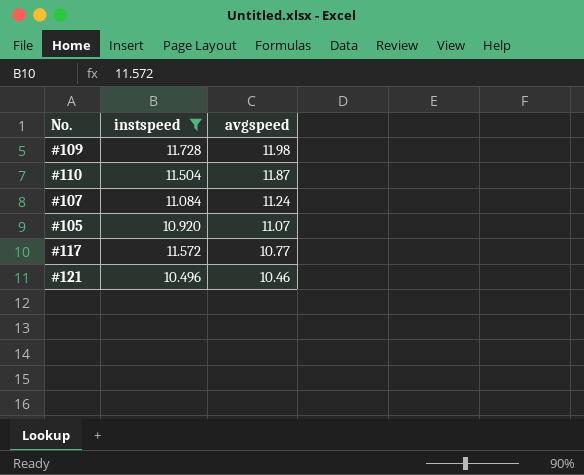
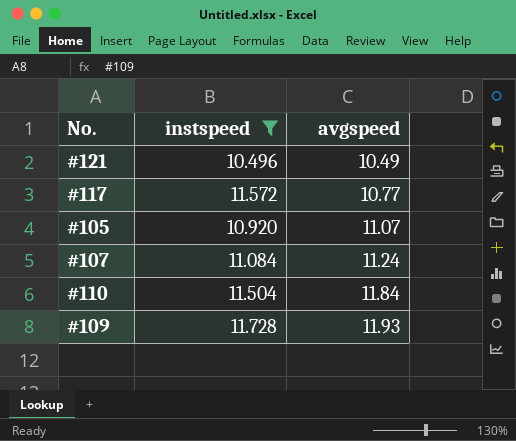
row order: avgspeed descending -> avgspeed ascending
#121 | avgspeed: 10.46 -> 10.49
#110 | avgspeed: 11.87 -> 11.84
#109 | avgspeed: 11.98 -> 11.93

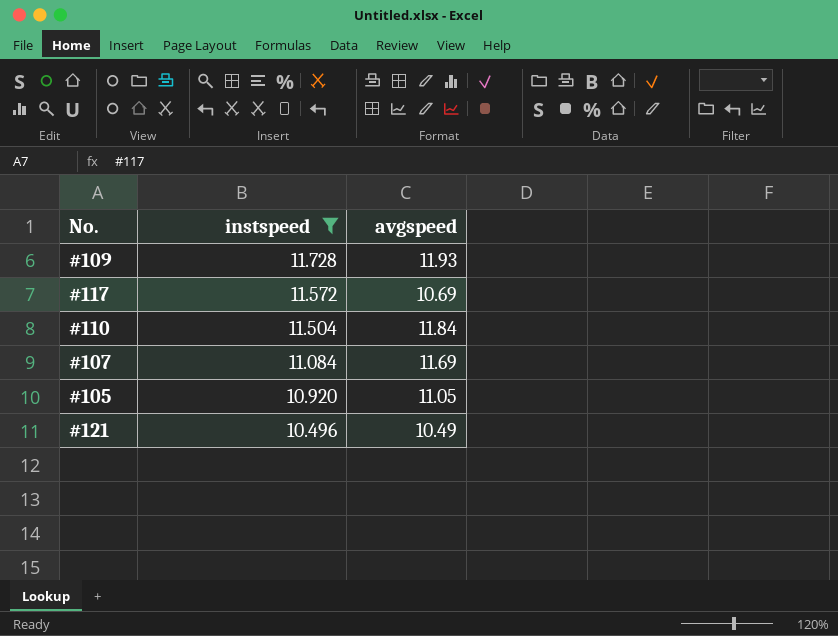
row order: avgspeed ascending -> instspeed descending
#117 | avgspeed: 10.77 -> 10.69
#107 | avgspeed: 11.24 -> 11.69
#105 | avgspeed: 11.07 -> 11.05

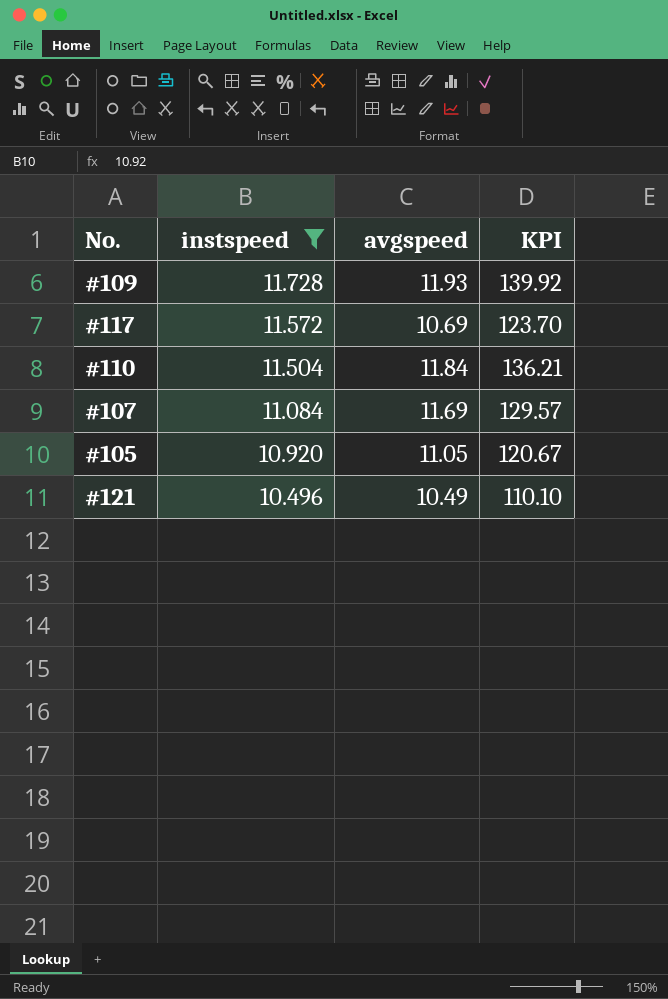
column KPI | formula: none -> [instspeed] * [avgspeed]

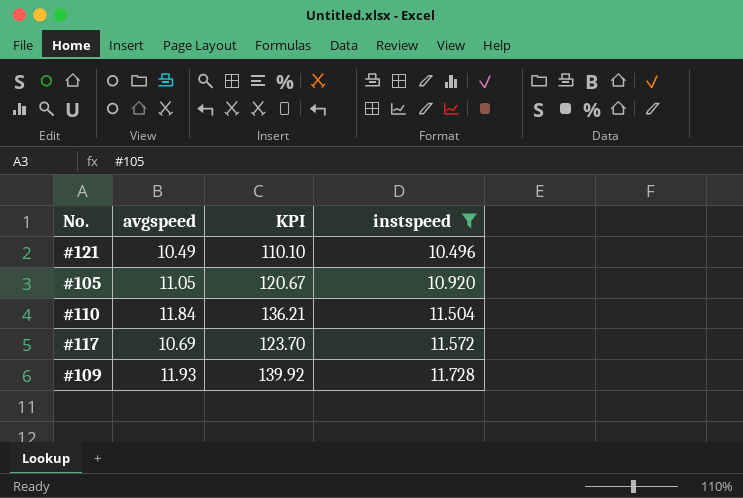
row order: instspeed descending -> instspeed ascending
column instspeed | position: 2 -> 4
row #107: 11.084 | 11.69 | 129.57 -> none

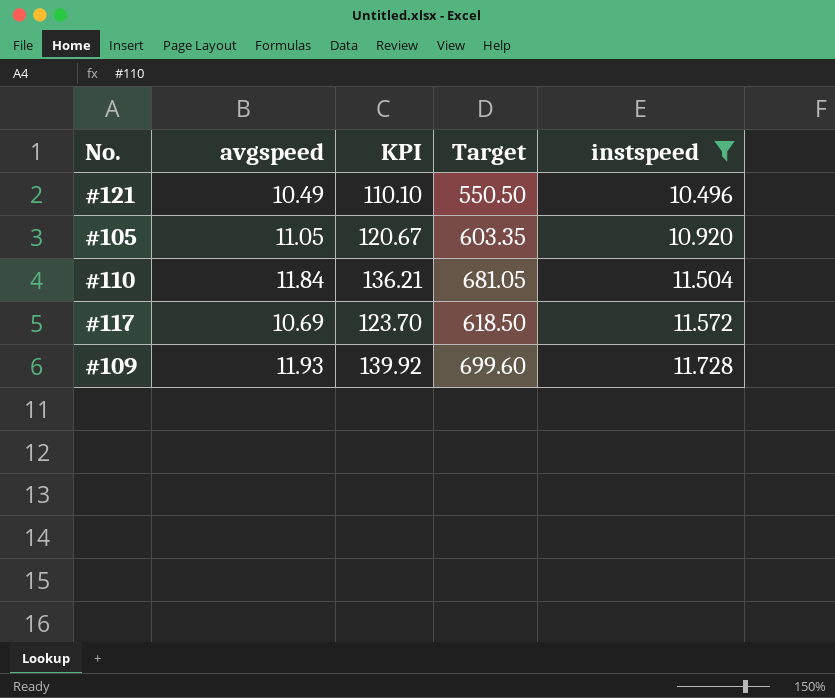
column Target | formula: none -> [KPI] * 5

